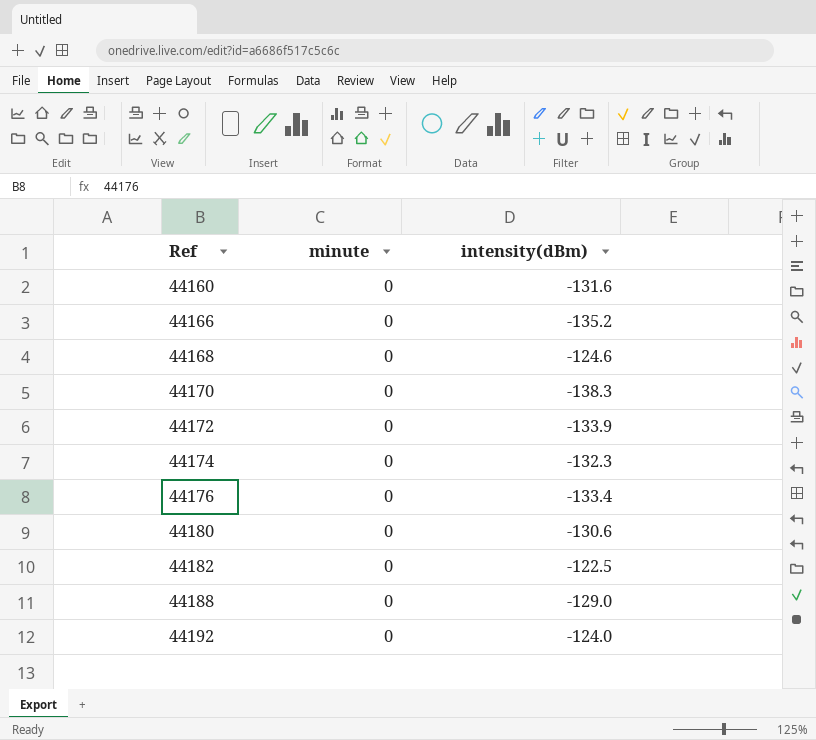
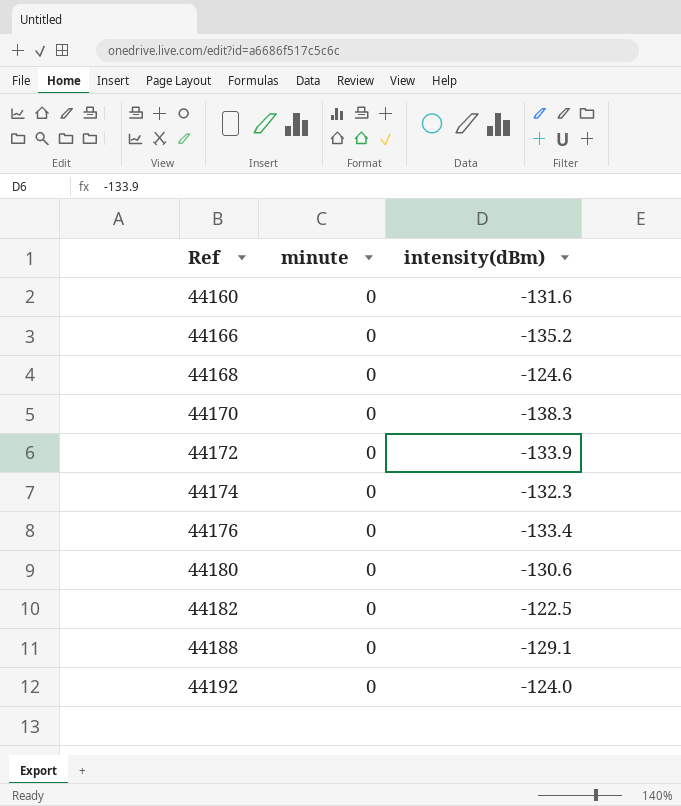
44188 | intensity(dBm): -129.0 -> -129.1

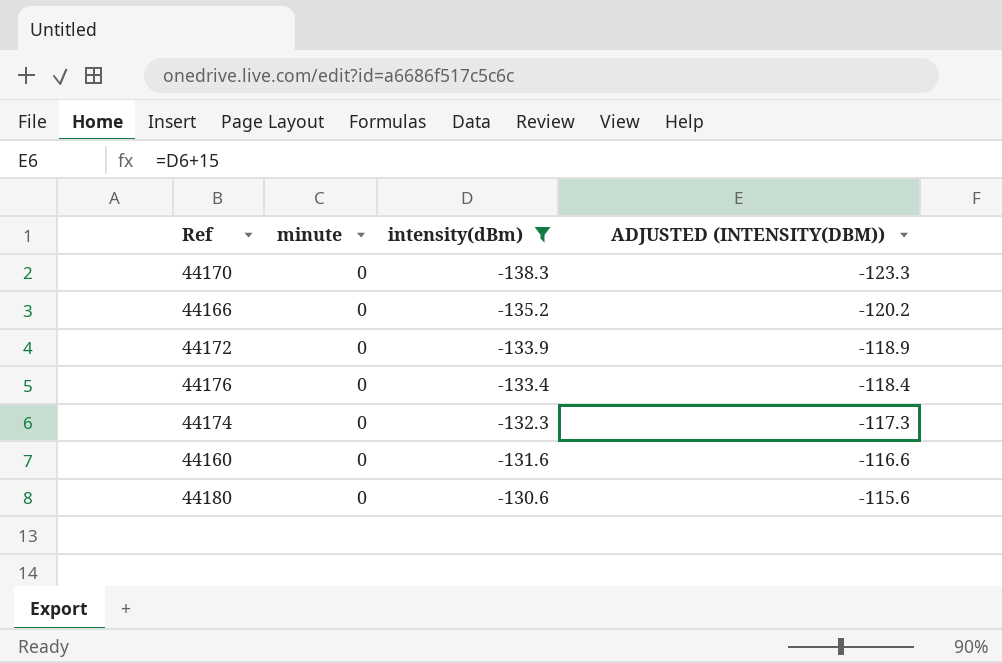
filter: none -> intensity(dBm) <= -130.6
row order: Ref ascending -> intensity(dBm) ascending
column ADJUSTED (INTENSITY(DBM)) | formula: none -> [intensity(dBm)] + 15

